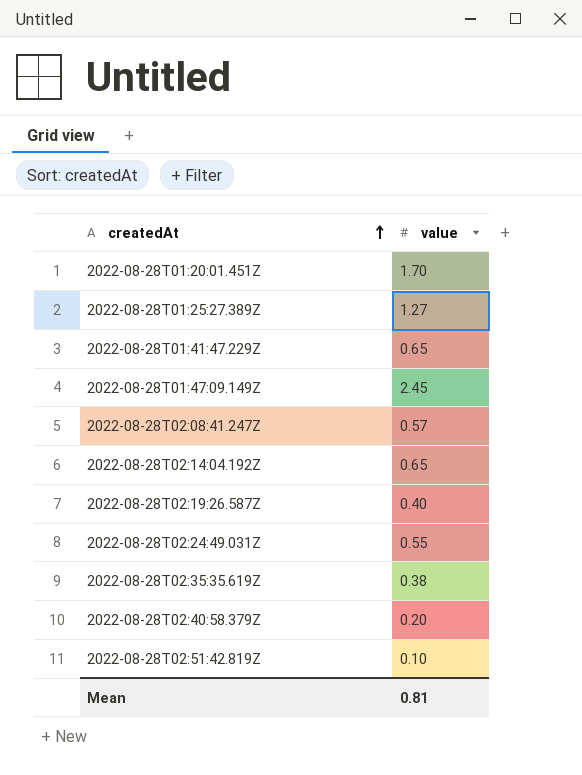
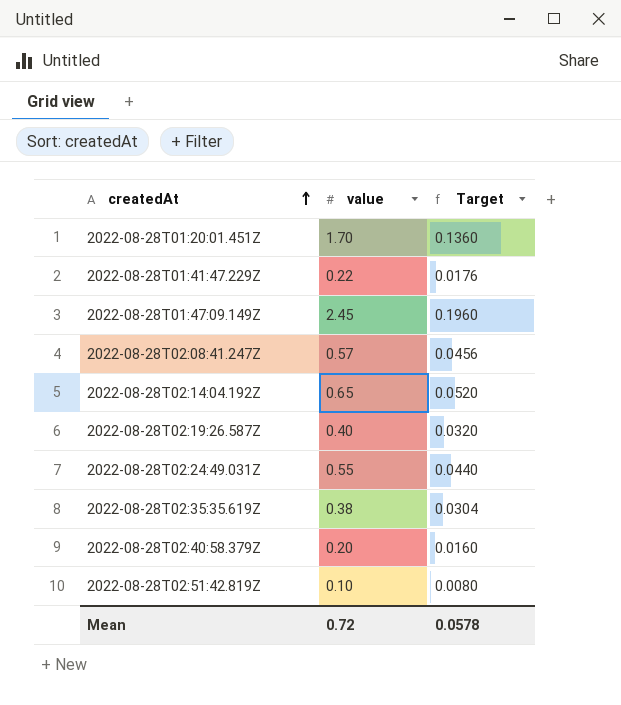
column Target | formula: none -> [value] * 0.08
row 2022-08-28T01:25:27.389Z: 1.27 -> none
2022-08-28T01:41:47.229Z | value: 0.65 -> 0.22
Mean | value: 0.81 -> 0.72

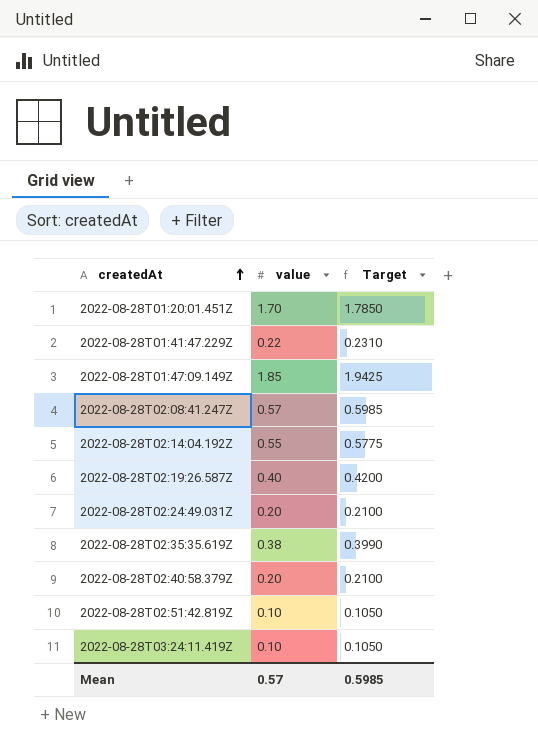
column Target | formula: [value] * 0.08 -> [value] * 1.05
2022-08-28T01:47:09.149Z | value: 2.45 -> 1.85
2022-08-28T02:14:04.192Z | value: 0.65 -> 0.55
2022-08-28T02:24:49.031Z | value: 0.55 -> 0.20
row 2022-08-28T03:24:11.419Z: none -> 0.10 | 0.1050
Mean | value: 0.72 -> 0.57
Mean | Target: 0.0578 -> 0.5985

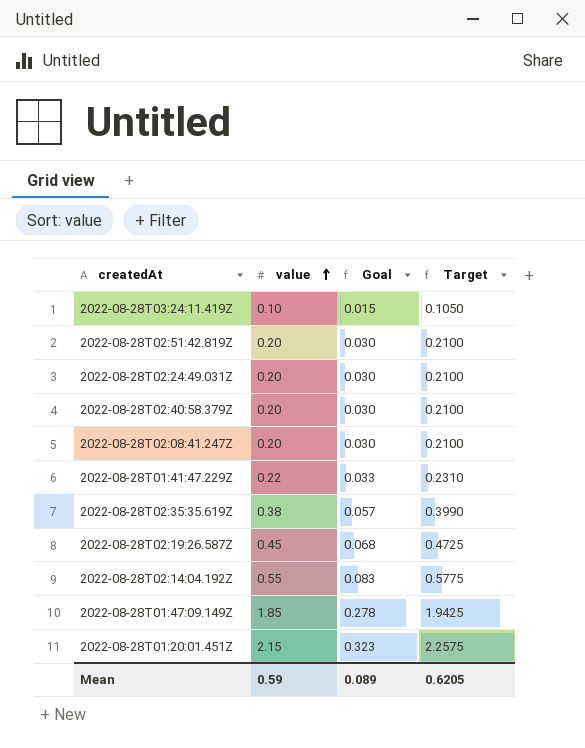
row order: createdAt ascending -> value ascending
column Goal | formula: none -> [value] * 0.15
2022-08-28T02:51:42.819Z | value: 0.10 -> 0.20
2022-08-28T02:51:42.819Z | Target: 0.1050 -> 0.2100
2022-08-28T02:08:41.247Z | value: 0.57 -> 0.20
2022-08-28T02:08:41.247Z | Target: 0.5985 -> 0.2100
2022-08-28T02:19:26.587Z | value: 0.40 -> 0.45
2022-08-28T02:19:26.587Z | Target: 0.4200 -> 0.4725
2022-08-28T01:20:01.451Z | value: 1.70 -> 2.15
2022-08-28T01:20:01.451Z | Target: 1.7850 -> 2.2575
Mean | value: 0.57 -> 0.59
Mean | Target: 0.5985 -> 0.6205

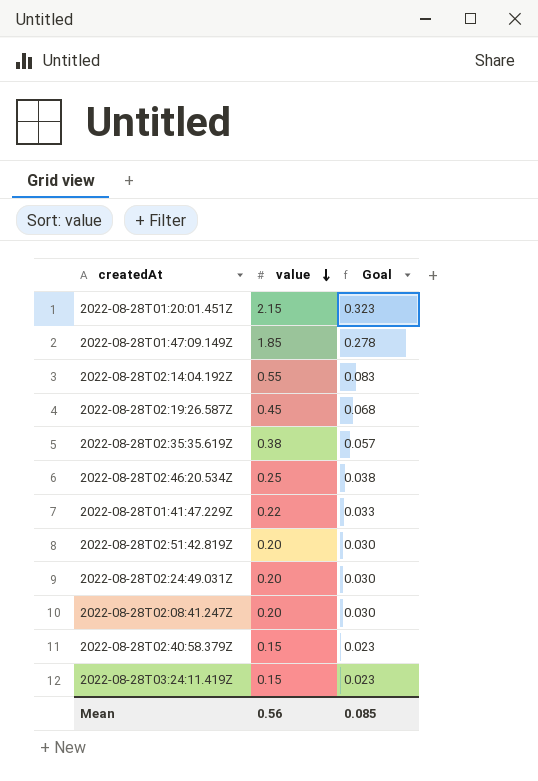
row order: value ascending -> value descending
column Target | formula: [value] * 1.05 -> none
row 2022-08-28T02:46:20.534Z: none -> 0.25 | 0.038
2022-08-28T02:40:58.379Z | value: 0.20 -> 0.15
2022-08-28T02:40:58.379Z | Goal: 0.030 -> 0.023
2022-08-28T03:24:11.419Z | value: 0.10 -> 0.15
2022-08-28T03:24:11.419Z | Goal: 0.015 -> 0.023
Mean | value: 0.59 -> 0.56
Mean | Goal: 0.089 -> 0.085

